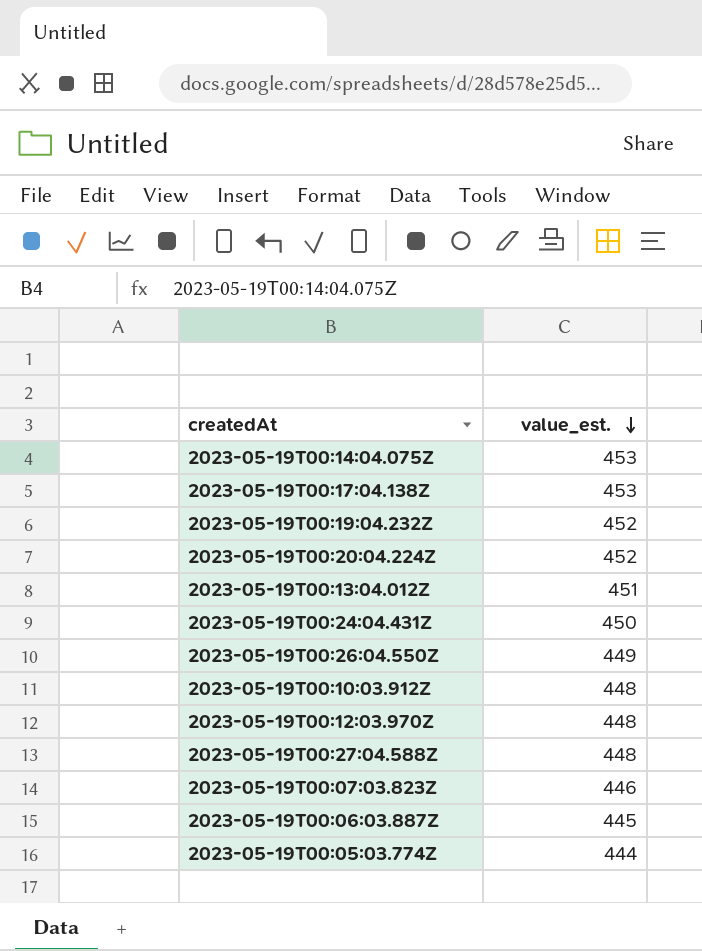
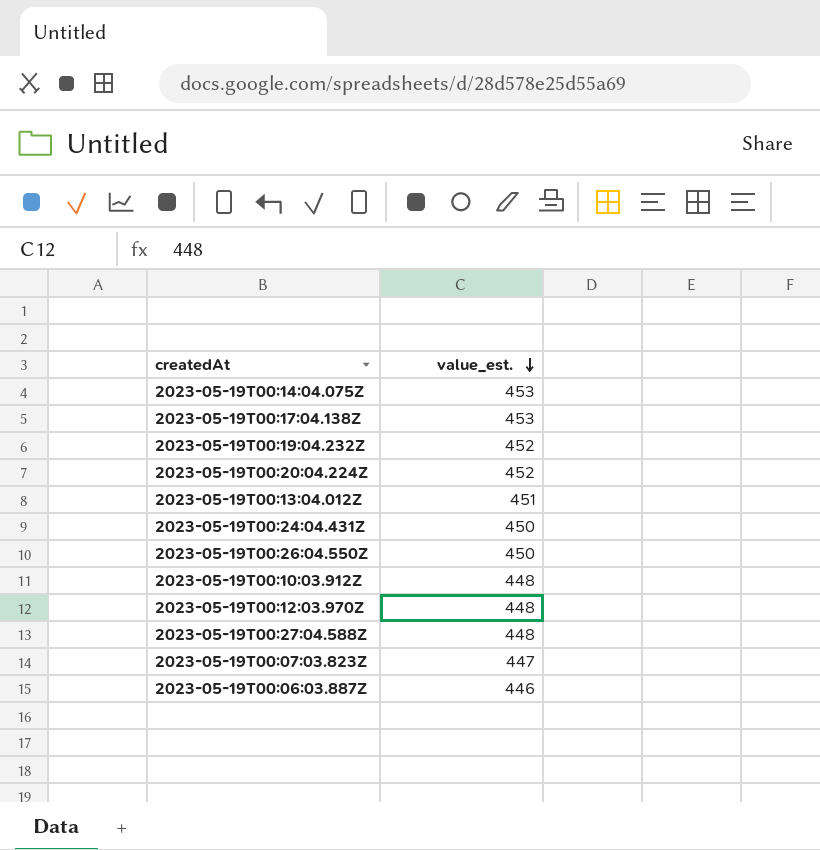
row 2023-05-19T00:05:03.774Z: 444 -> none
2023-05-19T00:26:04.550Z | value_est.: 449 -> 450
2023-05-19T00:07:03.823Z | value_est.: 446 -> 447
2023-05-19T00:06:03.887Z | value_est.: 445 -> 446

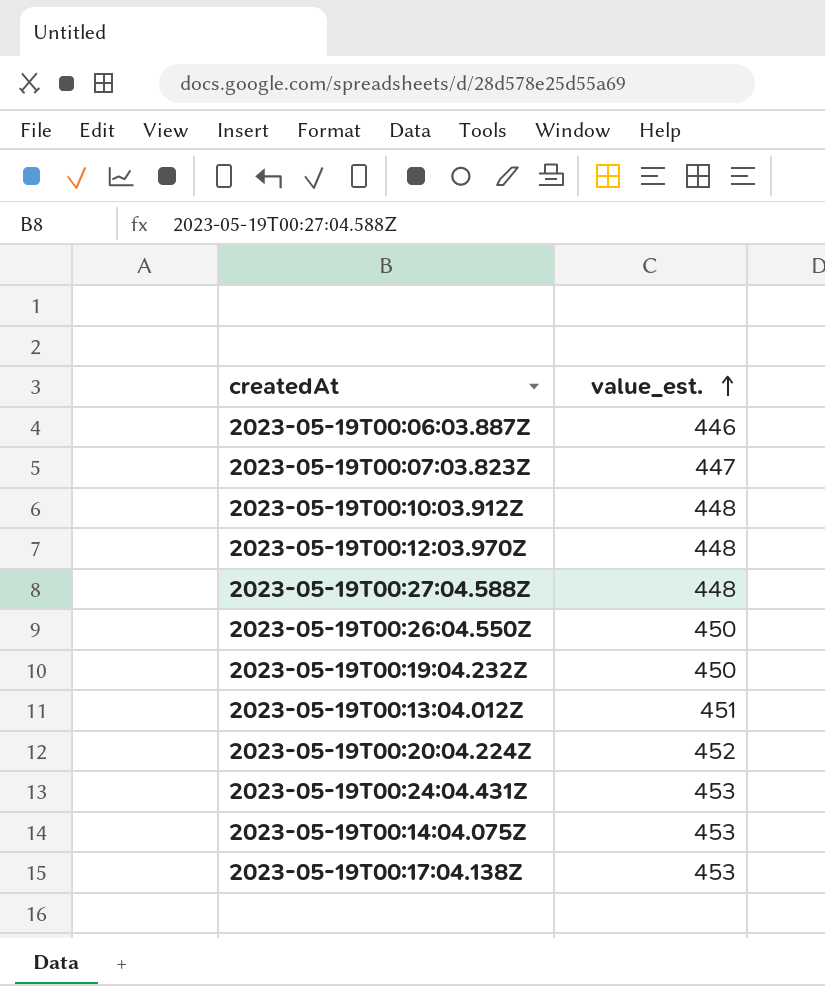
row order: value_est. descending -> value_est. ascending
2023-05-19T00:19:04.232Z | value_est.: 452 -> 450
2023-05-19T00:24:04.431Z | value_est.: 450 -> 453

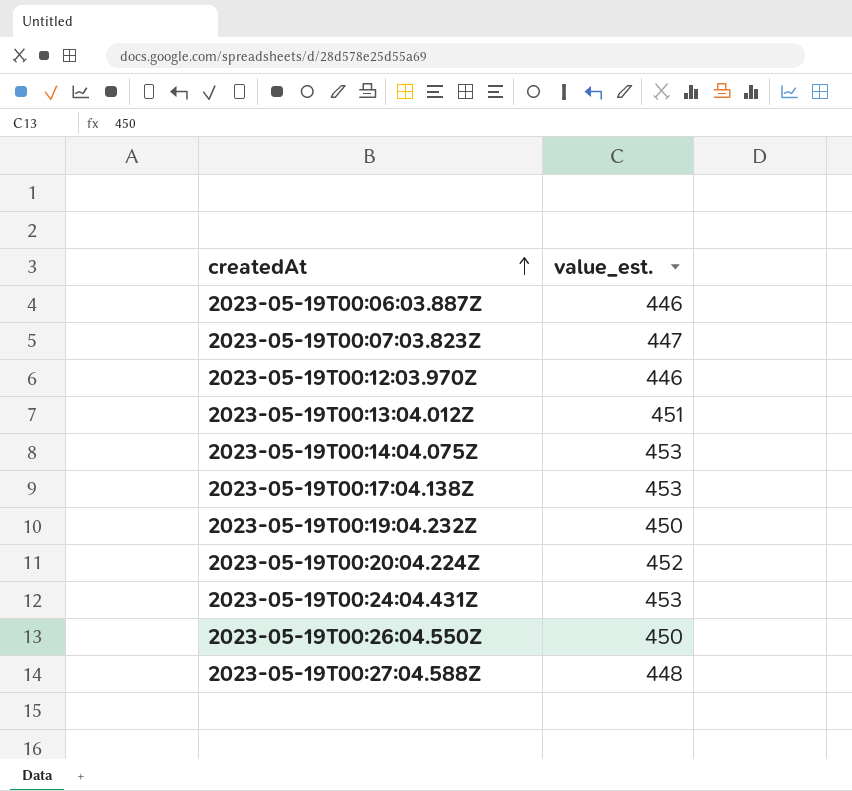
row order: value_est. ascending -> createdAt ascending
row 2023-05-19T00:10:03.912Z: 448 -> none
2023-05-19T00:12:03.970Z | value_est.: 448 -> 446

